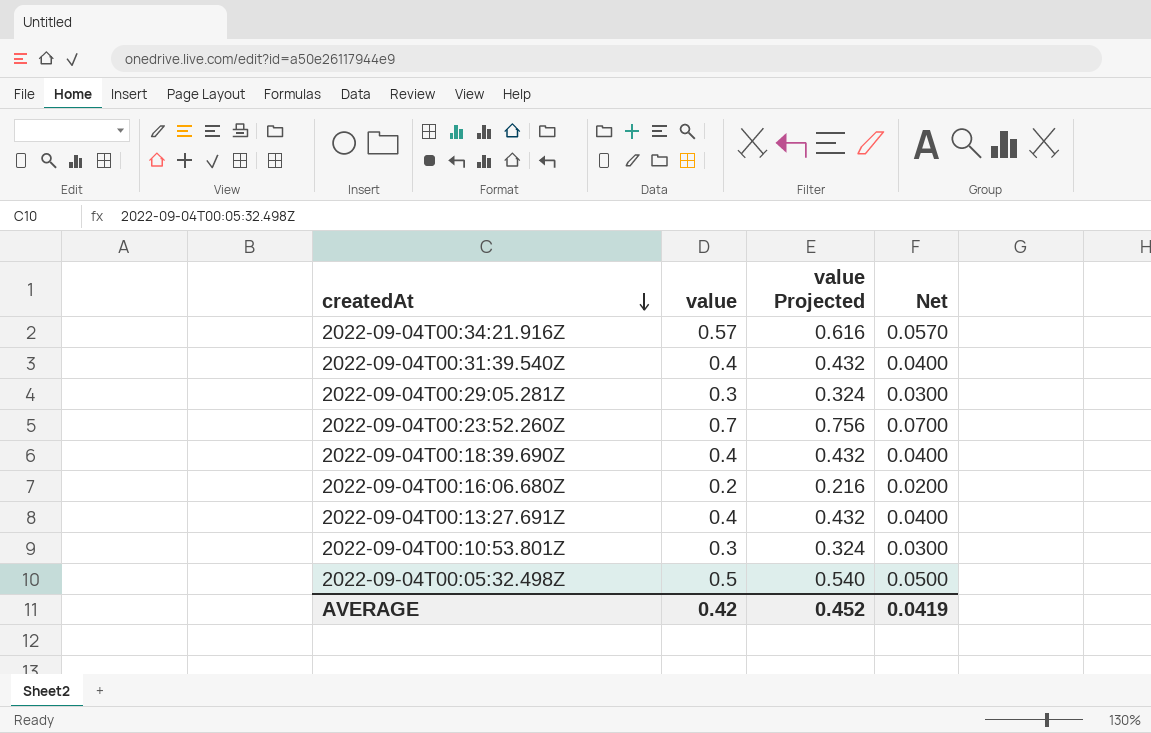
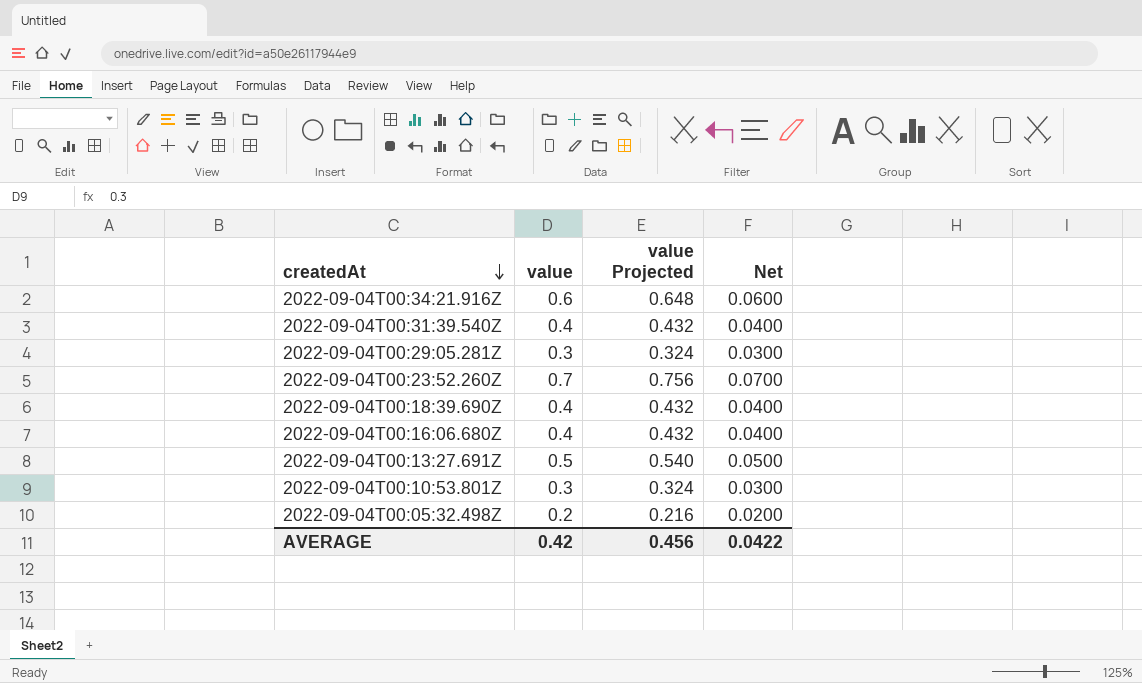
2022-09-04T00:34:21.916Z | value: 0.57 -> 0.6
2022-09-04T00:34:21.916Z | value Projected: 0.616 -> 0.648
2022-09-04T00:34:21.916Z | Net: 0.0570 -> 0.0600
2022-09-04T00:16:06.680Z | value: 0.2 -> 0.4
2022-09-04T00:16:06.680Z | value Projected: 0.216 -> 0.432
2022-09-04T00:16:06.680Z | Net: 0.0200 -> 0.0400
2022-09-04T00:13:27.691Z | value: 0.4 -> 0.5
2022-09-04T00:13:27.691Z | value Projected: 0.432 -> 0.540
2022-09-04T00:13:27.691Z | Net: 0.0400 -> 0.0500
2022-09-04T00:05:32.498Z | value: 0.5 -> 0.2
2022-09-04T00:05:32.498Z | value Projected: 0.540 -> 0.216
2022-09-04T00:05:32.498Z | Net: 0.0500 -> 0.0200
AVERAGE | value Projected: 0.452 -> 0.456
AVERAGE | Net: 0.0419 -> 0.0422

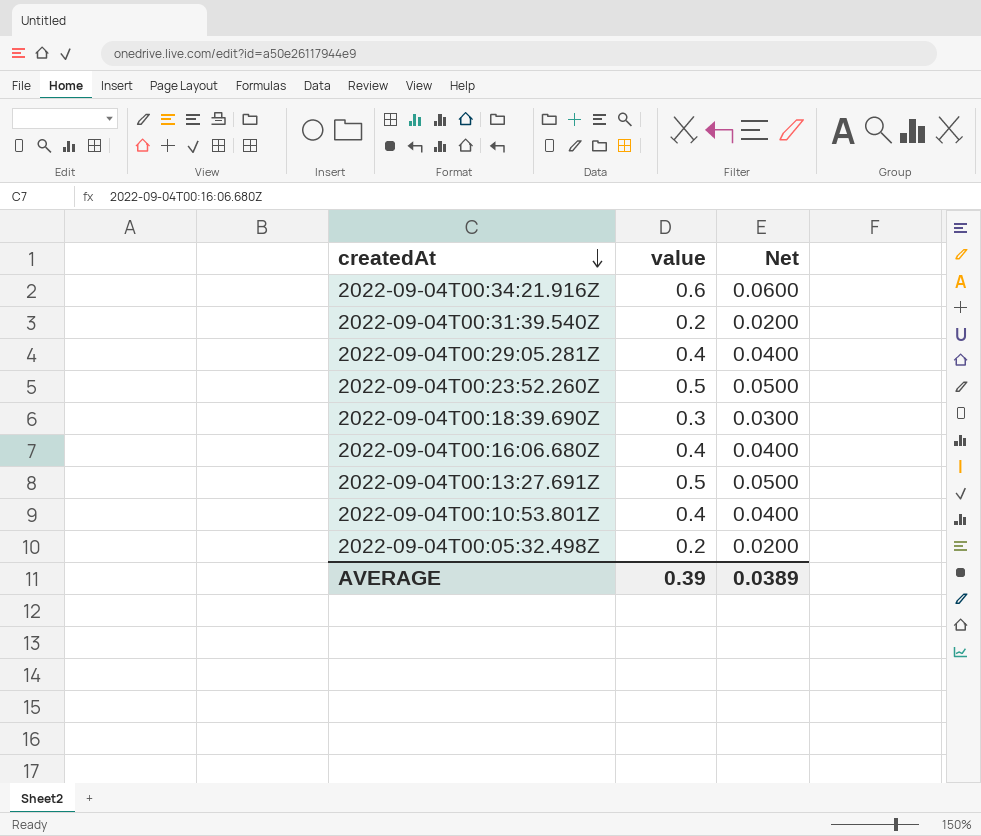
column value Projected | formula: [value] * 1.08 -> none
2022-09-04T00:31:39.540Z | value: 0.4 -> 0.2
2022-09-04T00:31:39.540Z | Net: 0.0400 -> 0.0200
2022-09-04T00:29:05.281Z | value: 0.3 -> 0.4
2022-09-04T00:29:05.281Z | Net: 0.0300 -> 0.0400
2022-09-04T00:23:52.260Z | value: 0.7 -> 0.5
2022-09-04T00:23:52.260Z | Net: 0.0700 -> 0.0500
2022-09-04T00:18:39.690Z | value: 0.4 -> 0.3
2022-09-04T00:18:39.690Z | Net: 0.0400 -> 0.0300
2022-09-04T00:10:53.801Z | value: 0.3 -> 0.4
2022-09-04T00:10:53.801Z | Net: 0.0300 -> 0.0400
AVERAGE | value: 0.42 -> 0.39
AVERAGE | Net: 0.0422 -> 0.0389

